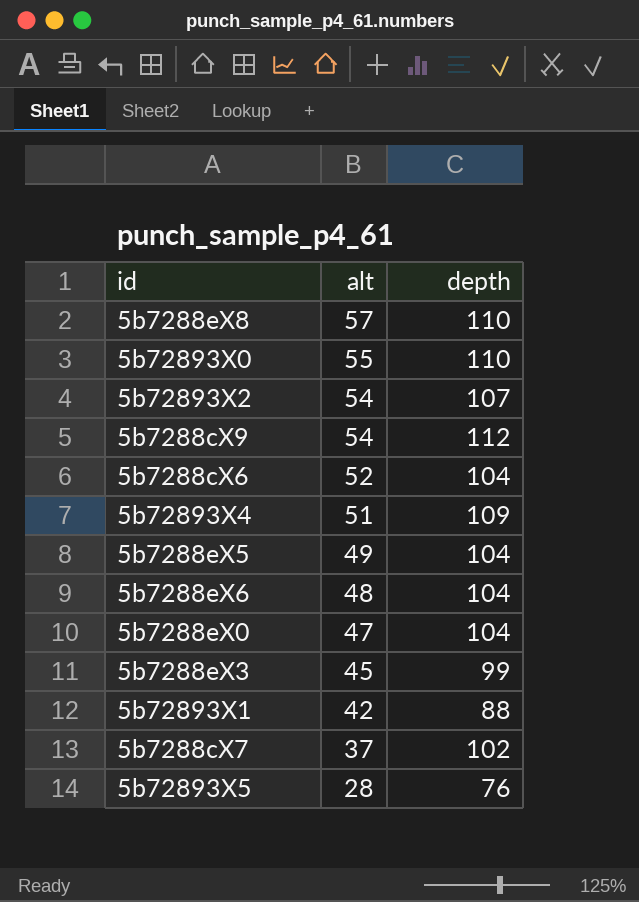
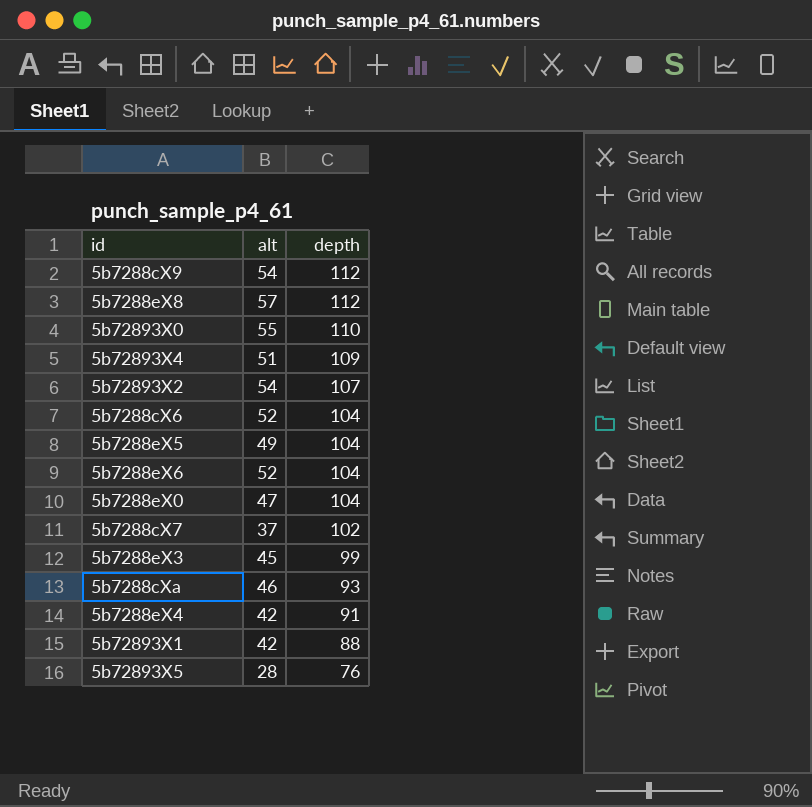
row order: alt descending -> depth descending
5b7288eX8 | depth: 110 -> 112
5b7288eX6 | alt: 48 -> 52
row 5b7288cXa: none -> 46 | 93
row 5b7288eX4: none -> 42 | 91

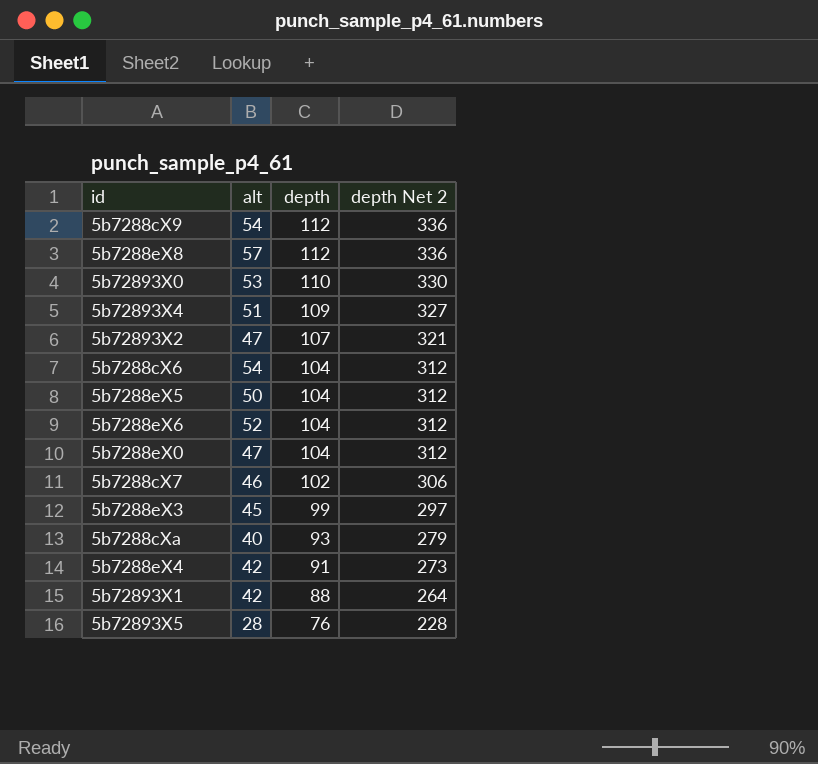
column depth Net 2 | formula: none -> [depth] * 3
5b72893X0 | alt: 55 -> 53
5b72893X2 | alt: 54 -> 47
5b7288cX6 | alt: 52 -> 54
5b7288eX5 | alt: 49 -> 50
5b7288cX7 | alt: 37 -> 46
5b7288cXa | alt: 46 -> 40

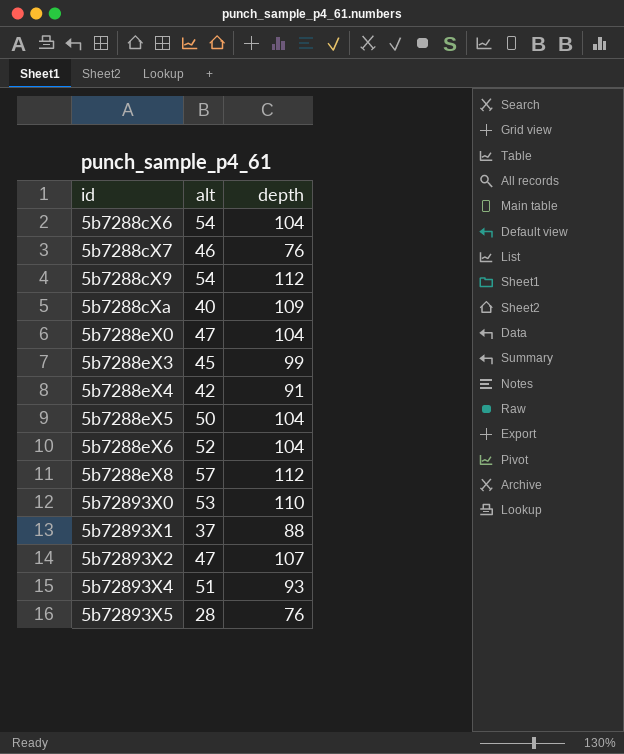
row order: depth descending -> id ascending
column depth Net 2 | formula: [depth] * 3 -> none
5b7288cX7 | depth: 102 -> 76
5b7288cXa | depth: 93 -> 109
5b72893X1 | alt: 42 -> 37
5b72893X4 | depth: 109 -> 93

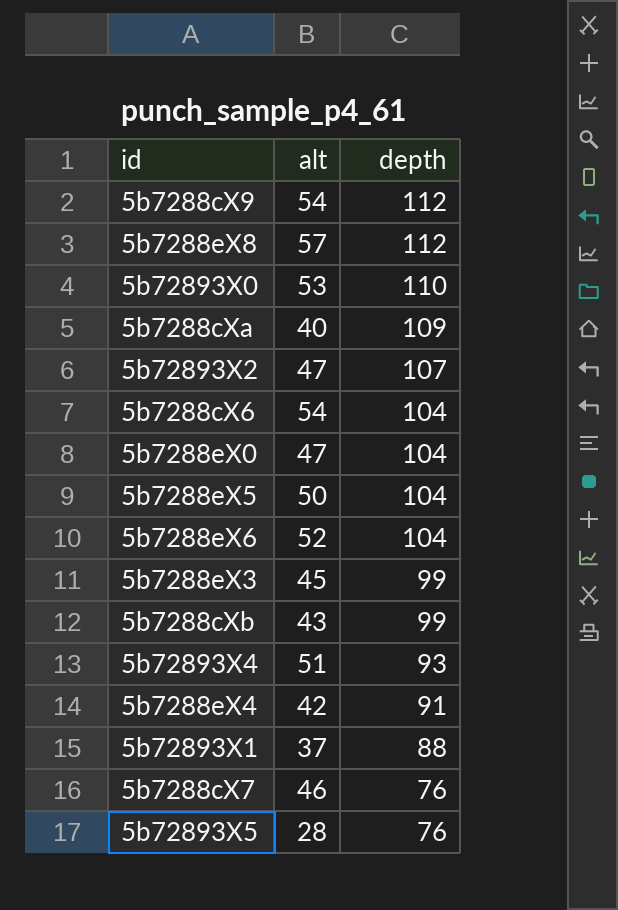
row order: id ascending -> depth descending
row 5b7288cXb: none -> 43 | 99

